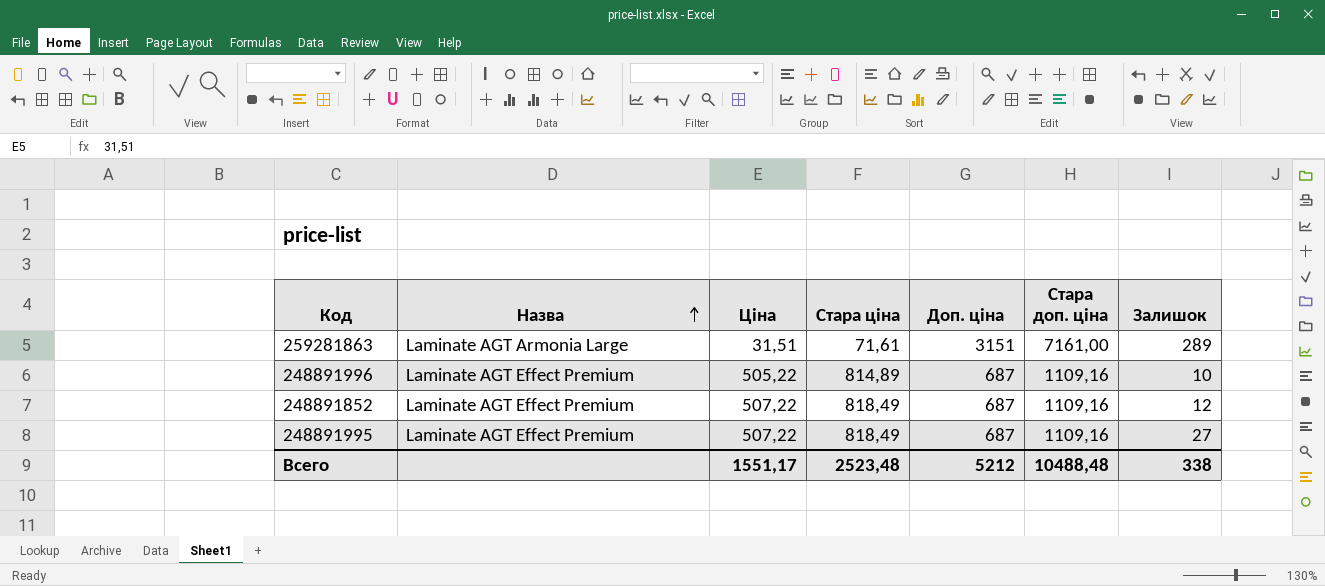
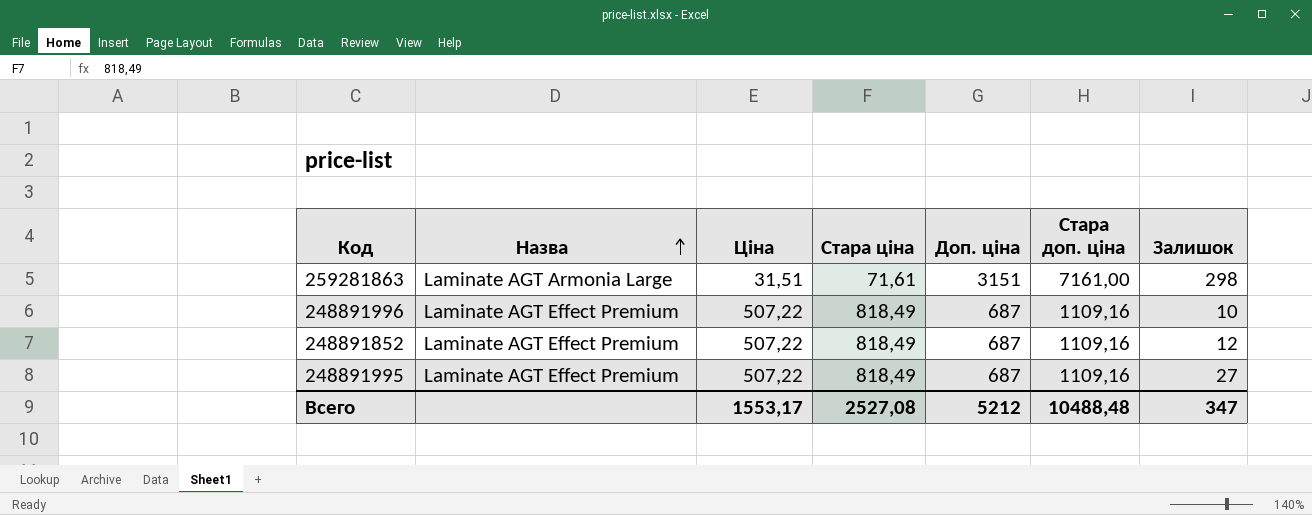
259281863 | Залишок: 289 -> 298
248891996 | Ціна: 505,22 -> 507,22
248891996 | Стара ціна: 814,89 -> 818,49
Всего | Ціна: 1551,17 -> 1553,17
Всего | Стара ціна: 2523,48 -> 2527,08
Всего | Залишок: 338 -> 347

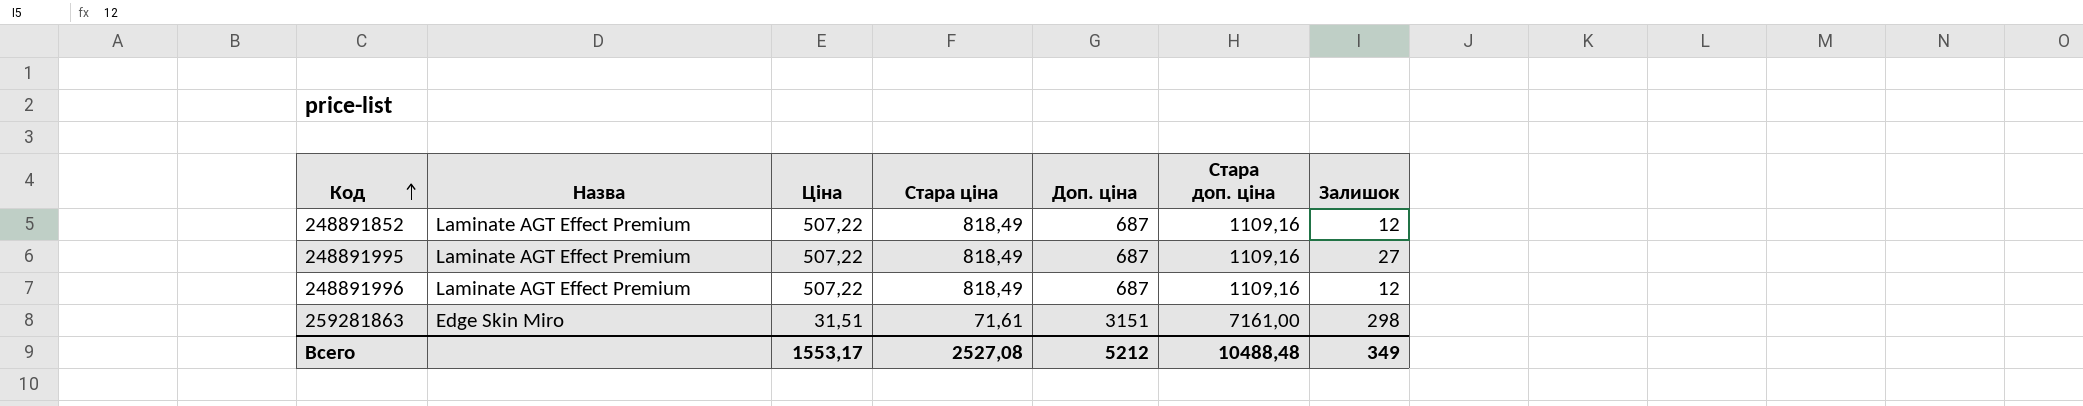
row order: Назва ascending -> Код ascending
248891996 | Залишок: 10 -> 12
259281863 | Назва: Laminate AGT Armonia Large -> Edge Skin Miro
Всего | Залишок: 347 -> 349

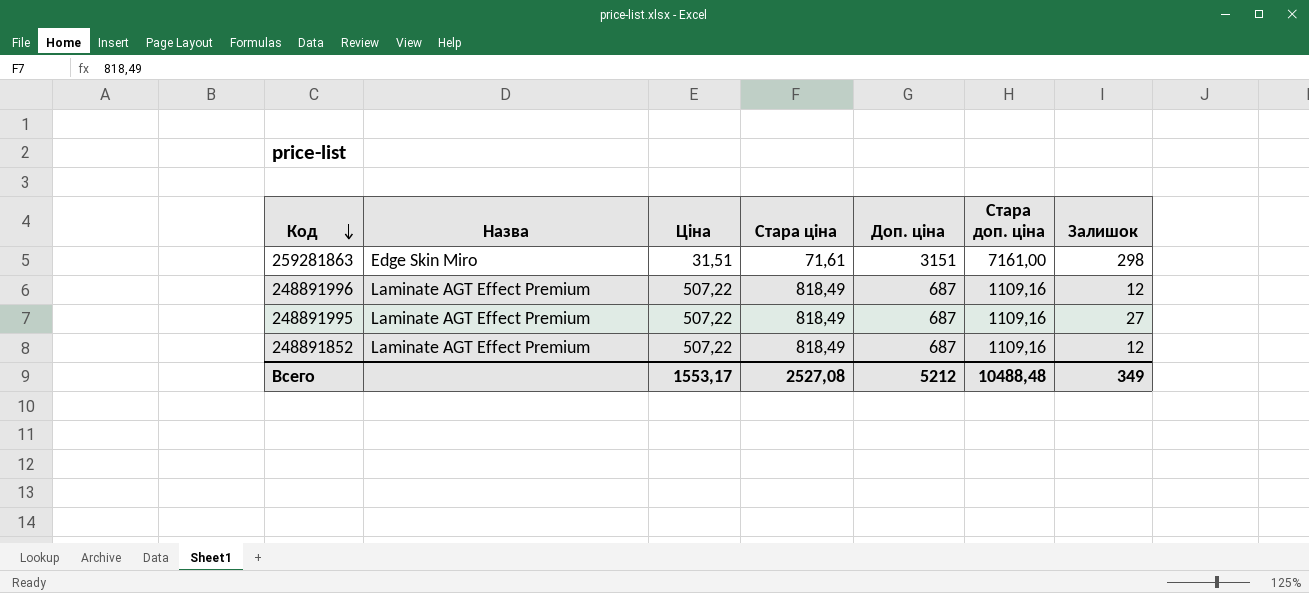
row order: Код ascending -> Код descending

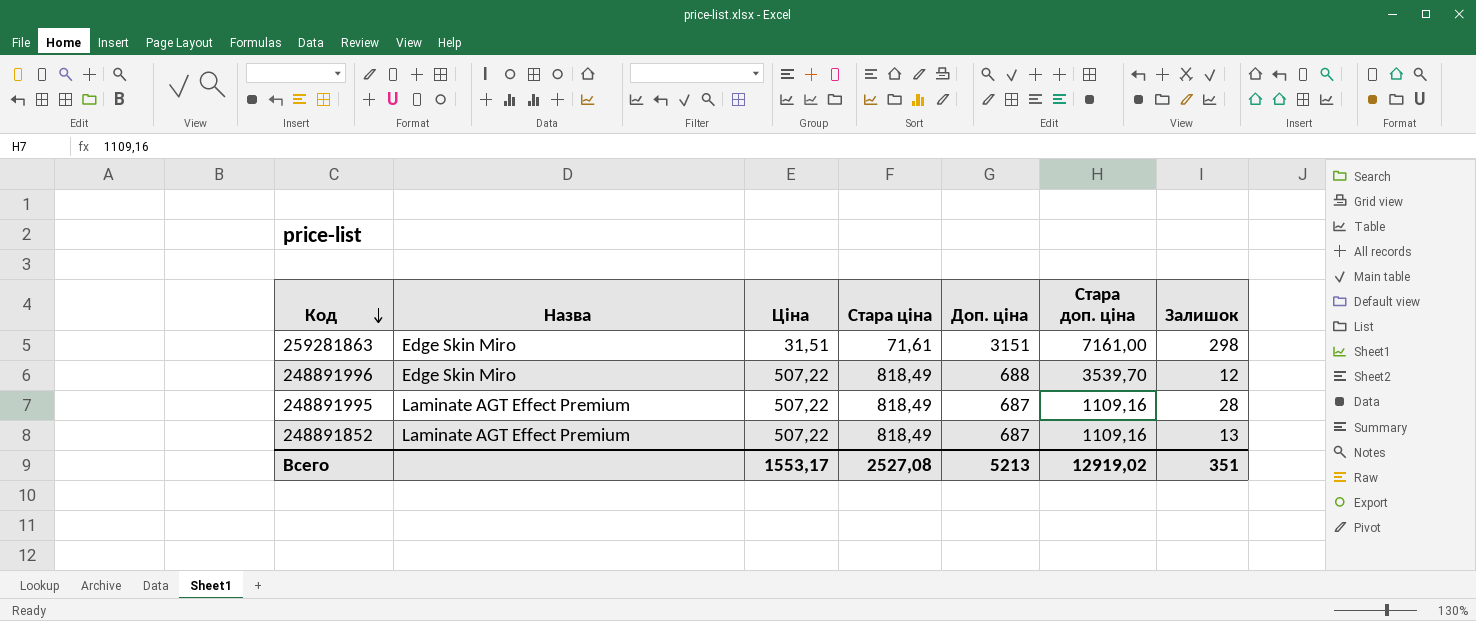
248891996 | Назва: Laminate AGT Effect Premium -> Edge Skin Miro
248891996 | Доп. ціна: 687 -> 688
248891996 | Стара доп. ціна: 1109,16 -> 3539,70
248891995 | Залишок: 27 -> 28
248891852 | Залишок: 12 -> 13
Всего | Доп. ціна: 5212 -> 5213
Всего | Стара доп. ціна: 10488,48 -> 12919,02
Всего | Залишок: 349 -> 351

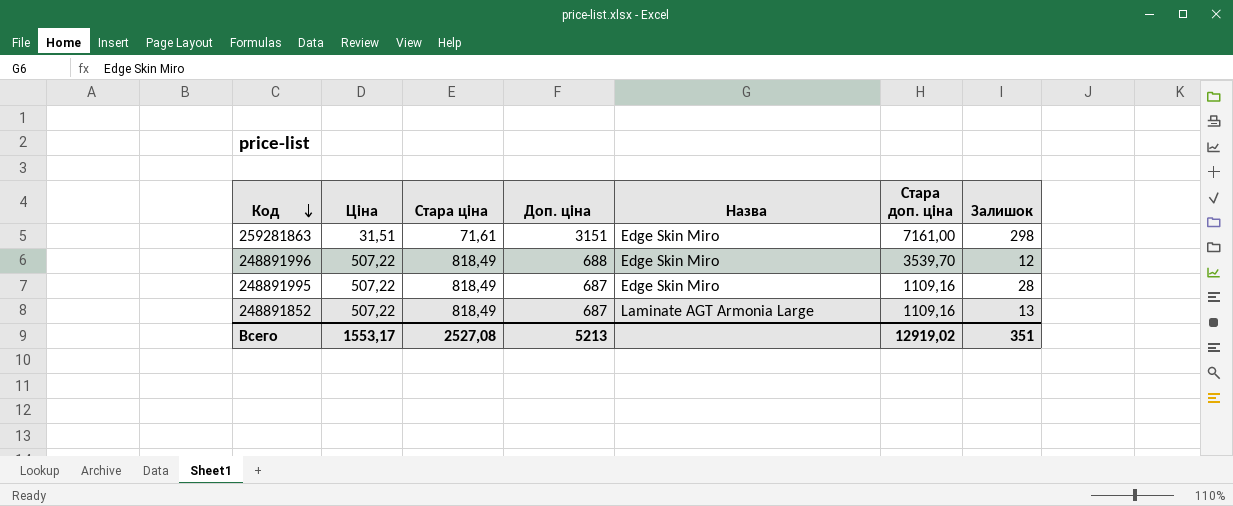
column Назва | position: 2 -> 5
248891995 | Назва: Laminate AGT Effect Premium -> Edge Skin Miro
248891852 | Назва: Laminate AGT Effect Premium -> Laminate AGT Armonia Large

